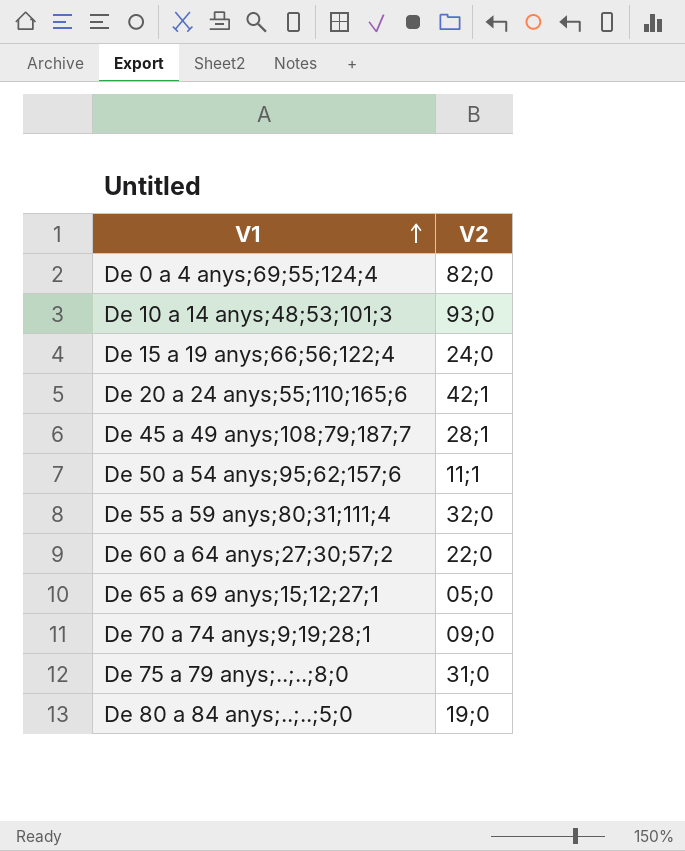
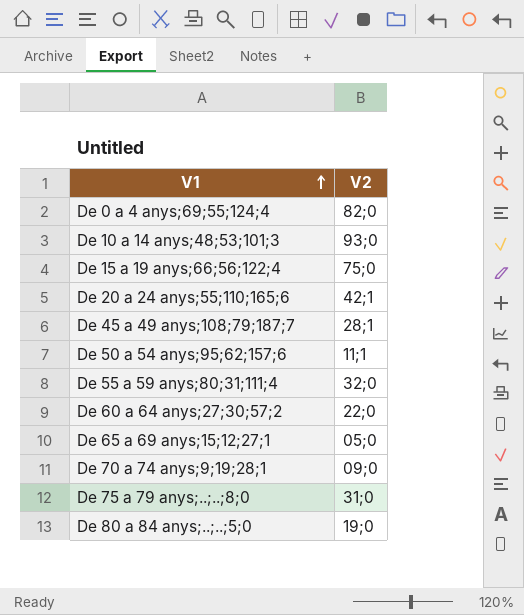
De 15 a 19 anys;66;56;122;4 | V2: 24;0 -> 75;0

